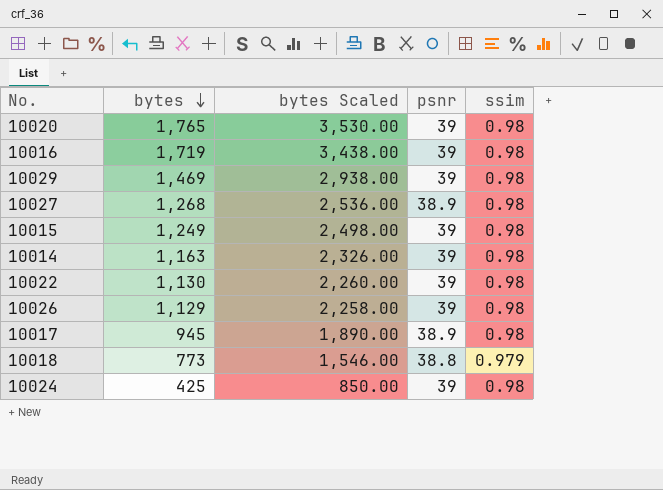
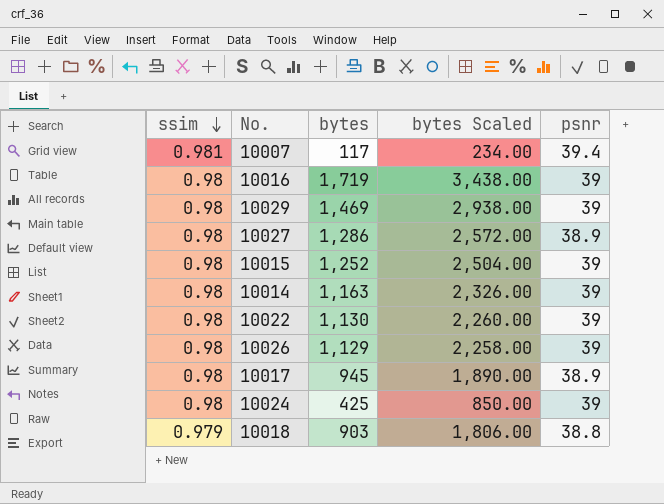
row order: bytes descending -> ssim descending
column ssim | position: 5 -> 1
row 10020: 1,765 | 3,530.00 | 39 | 0.98 -> none
row 10007: none -> 0.981 | 117 | 234.00 | 39.4
10027 | bytes: 1,268 -> 1,286
10027 | bytes Scaled: 2,536.00 -> 2,572.00
10015 | bytes: 1,249 -> 1,252
10015 | bytes Scaled: 2,498.00 -> 2,504.00
10018 | bytes: 773 -> 903
10018 | bytes Scaled: 1,546.00 -> 1,806.00

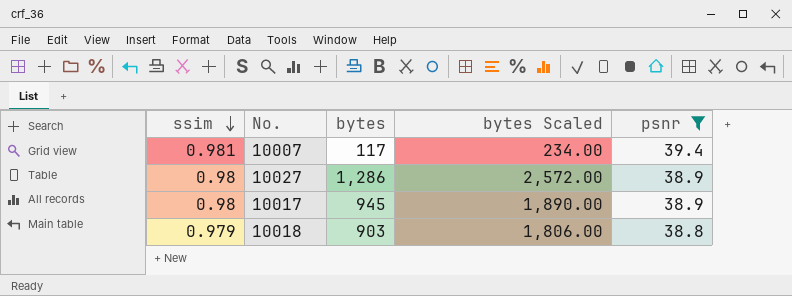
filter: none -> psnr != 39

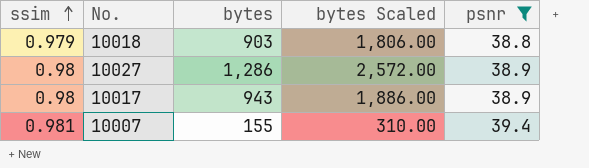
row order: ssim descending -> ssim ascending
10017 | bytes: 945 -> 943
10017 | bytes Scaled: 1,890.00 -> 1,886.00
10007 | bytes: 117 -> 155
10007 | bytes Scaled: 234.00 -> 310.00

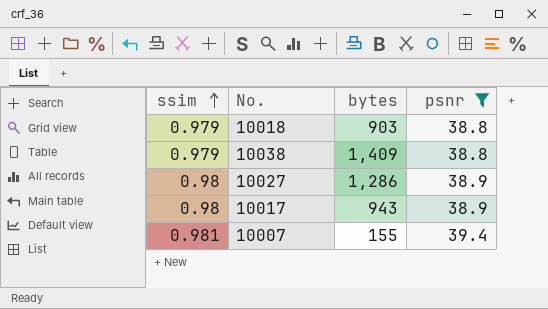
column bytes Scaled | formula: [bytes] * 2 -> none
row 10038: none -> 0.979 | 1,409 | 38.8

